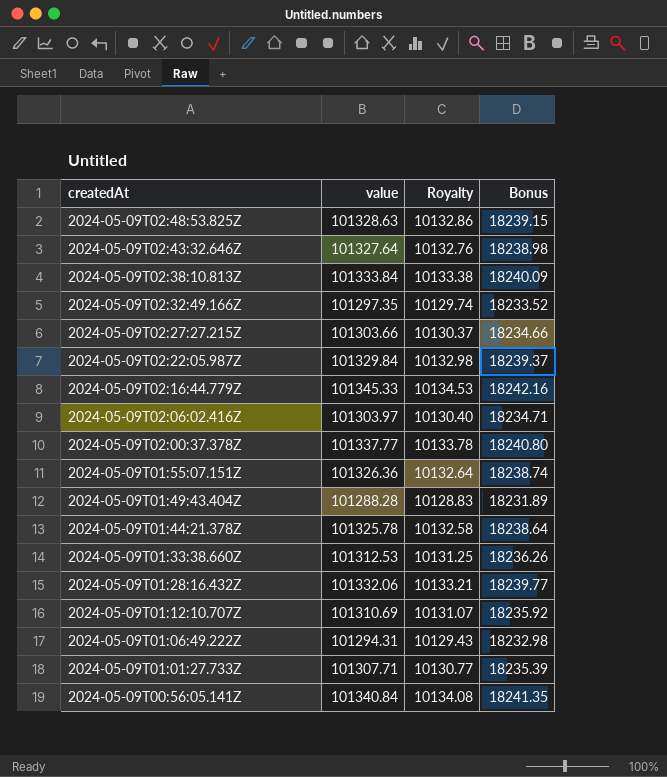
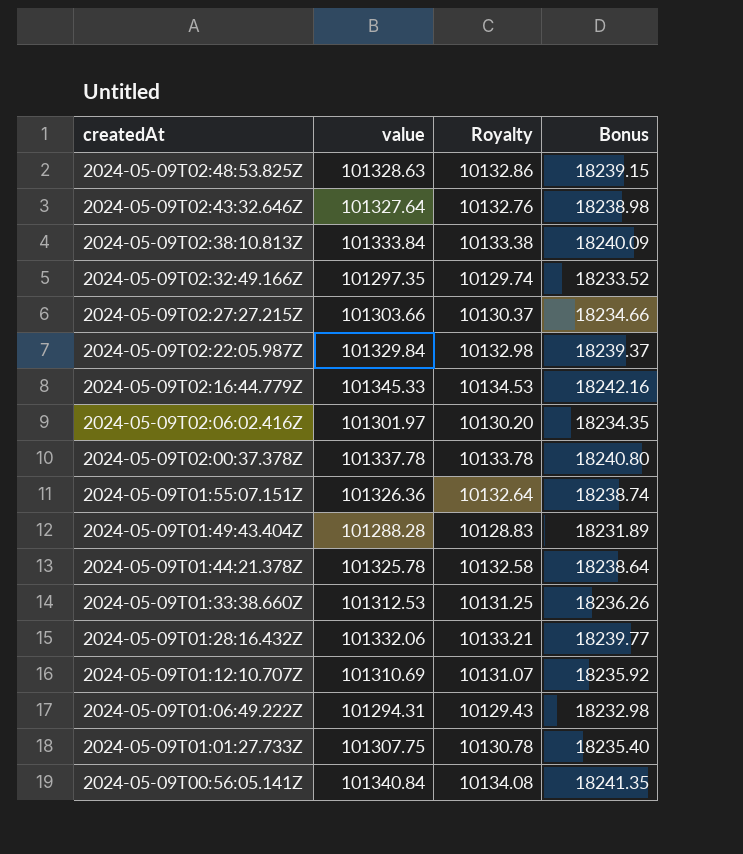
2024-05-09T02:06:02.416Z | value: 101303.97 -> 101301.97
2024-05-09T02:06:02.416Z | Royalty: 10130.40 -> 10130.20
2024-05-09T02:06:02.416Z | Bonus: 18234.71 -> 18234.35
2024-05-09T02:00:37.378Z | value: 101337.77 -> 101337.78
2024-05-09T01:01:27.733Z | value: 101307.71 -> 101307.75
2024-05-09T01:01:27.733Z | Royalty: 10130.77 -> 10130.78
2024-05-09T01:01:27.733Z | Bonus: 18235.39 -> 18235.40

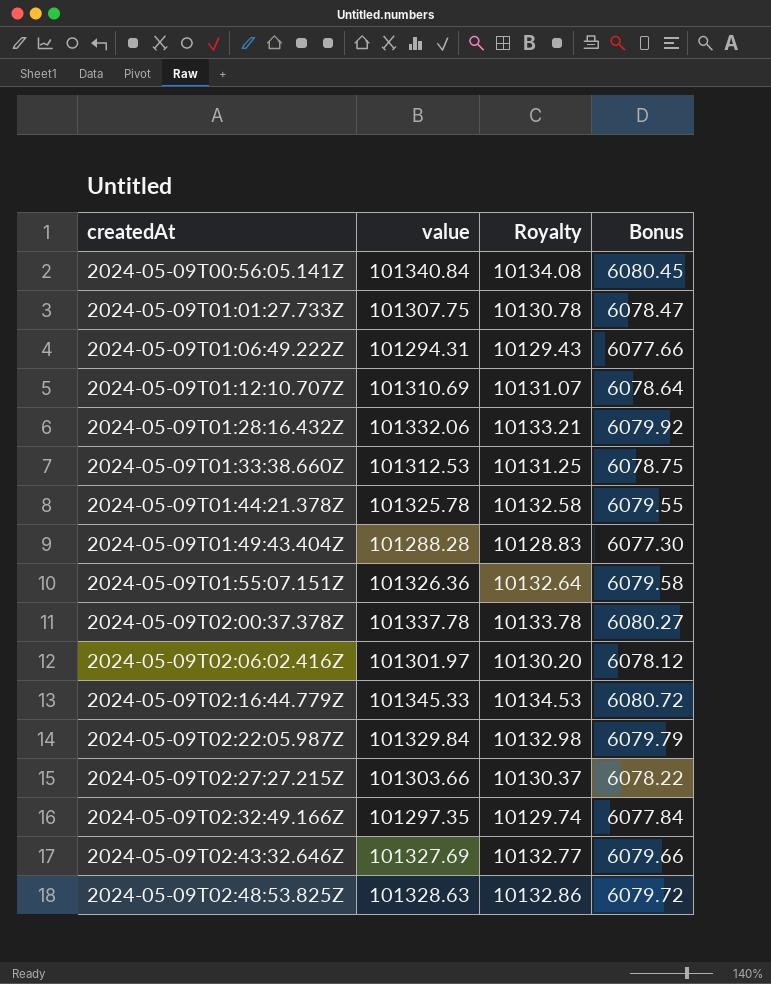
row order: createdAt descending -> createdAt ascending
column Bonus | formula: [value] * 0.18 -> [value] * 0.06
row 2024-05-09T02:38:10.813Z: 101333.84 | 10133.38 | 18240.09 -> none
2024-05-09T02:43:32.646Z | value: 101327.64 -> 101327.69
2024-05-09T02:43:32.646Z | Royalty: 10132.76 -> 10132.77

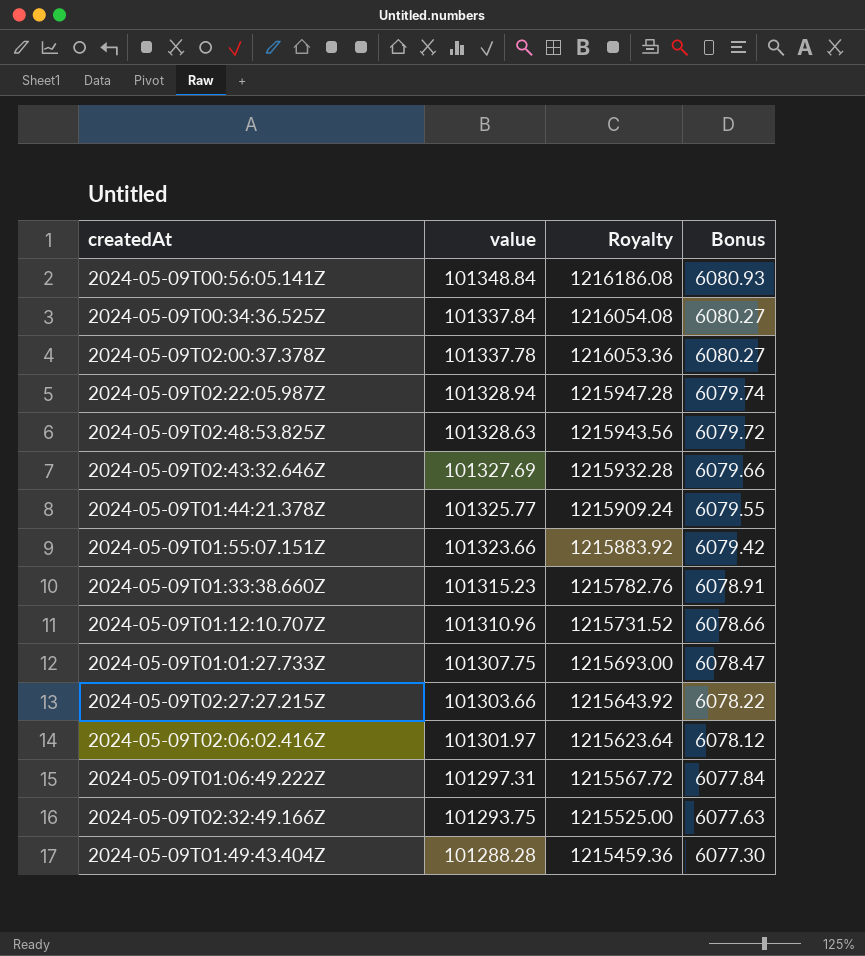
row order: createdAt ascending -> value descending
column Royalty | formula: [value] * 0.1 -> [value] * 12
row 2024-05-09T01:28:16.432Z: 101332.06 | 10133.21 | 6079.92 -> none
row 2024-05-09T02:16:44.779Z: 101345.33 | 10134.53 | 6080.72 -> none
2024-05-09T00:56:05.141Z | value: 101340.84 -> 101348.84
2024-05-09T00:56:05.141Z | Bonus: 6080.45 -> 6080.93
row 2024-05-09T00:34:36.525Z: none -> 101337.84 | 1216054.08 | 6080.27
2024-05-09T02:22:05.987Z | value: 101329.84 -> 101328.94
2024-05-09T02:22:05.987Z | Bonus: 6079.79 -> 6079.74
2024-05-09T01:44:21.378Z | value: 101325.78 -> 101325.77
2024-05-09T01:55:07.151Z | value: 101326.36 -> 101323.66
2024-05-09T01:55:07.151Z | Bonus: 6079.58 -> 6079.42
2024-05-09T01:33:38.660Z | value: 101312.53 -> 101315.23
2024-05-09T01:33:38.660Z | Bonus: 6078.75 -> 6078.91
2024-05-09T01:12:10.707Z | value: 101310.69 -> 101310.96
2024-05-09T01:12:10.707Z | Bonus: 6078.64 -> 6078.66
2024-05-09T01:06:49.222Z | value: 101294.31 -> 101297.31
2024-05-09T01:06:49.222Z | Bonus: 6077.66 -> 6077.84
2024-05-09T02:32:49.166Z | value: 101297.35 -> 101293.75
2024-05-09T02:32:49.166Z | Bonus: 6077.84 -> 6077.63

